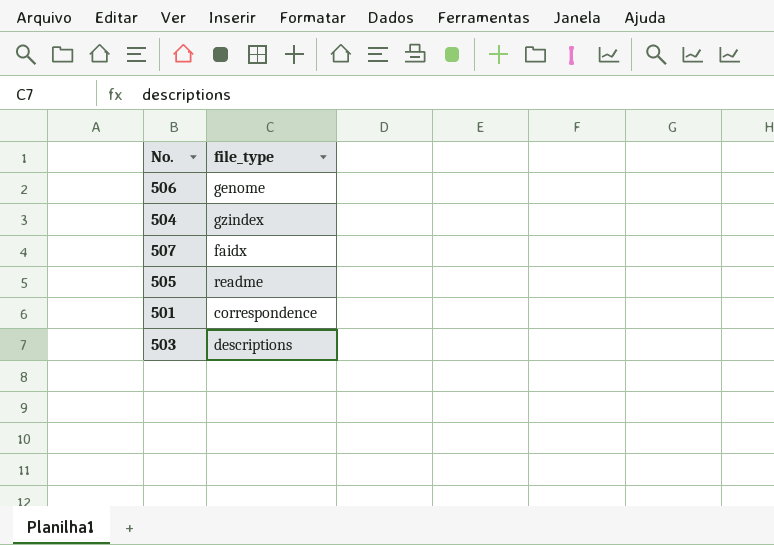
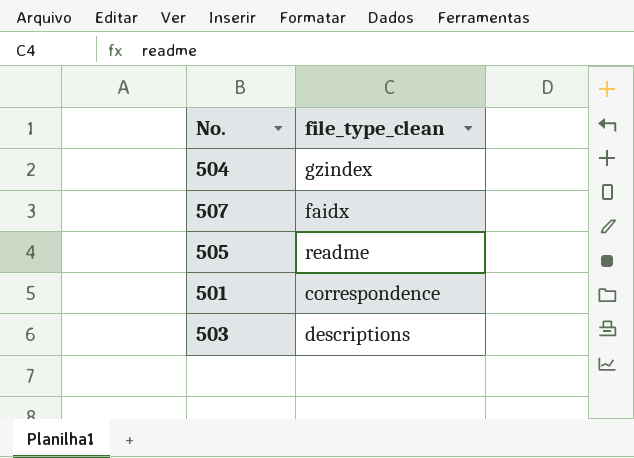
column name: file_type -> file_type_clean
row 506: genome -> none

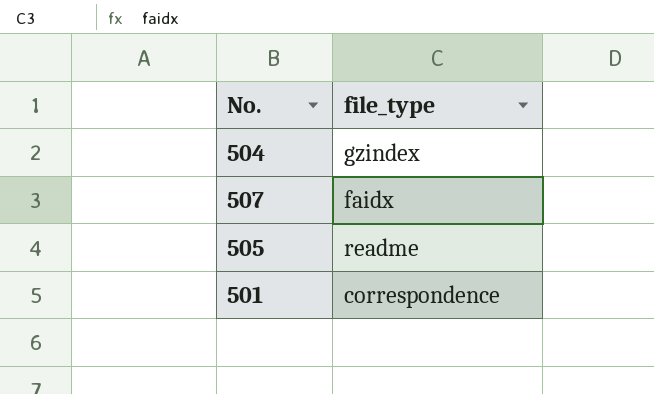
column name: file_type_clean -> file_type
row 503: descriptions -> none

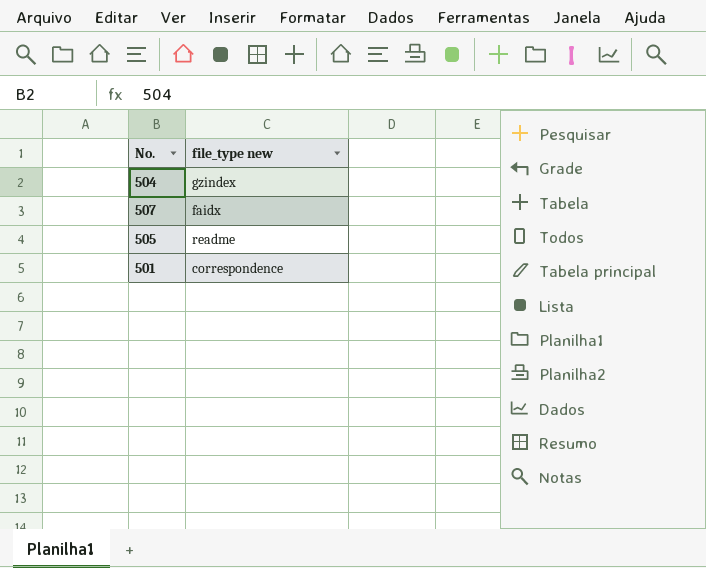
column name: file_type -> file_type new

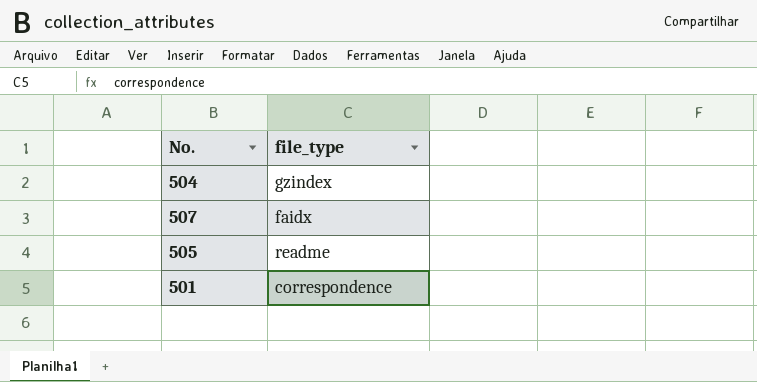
column name: file_type new -> file_type

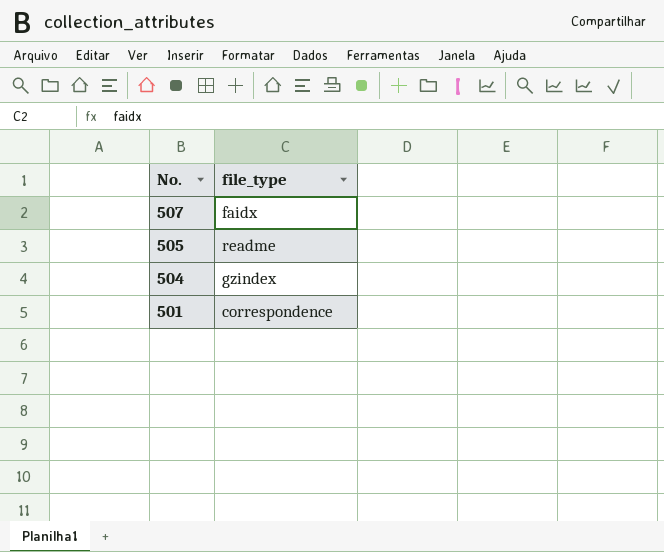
row order: none -> No. descending

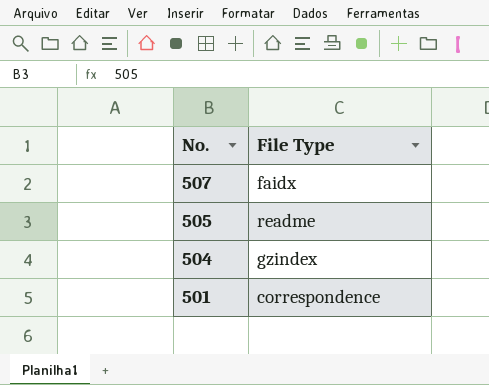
column name: file_type -> File Type

